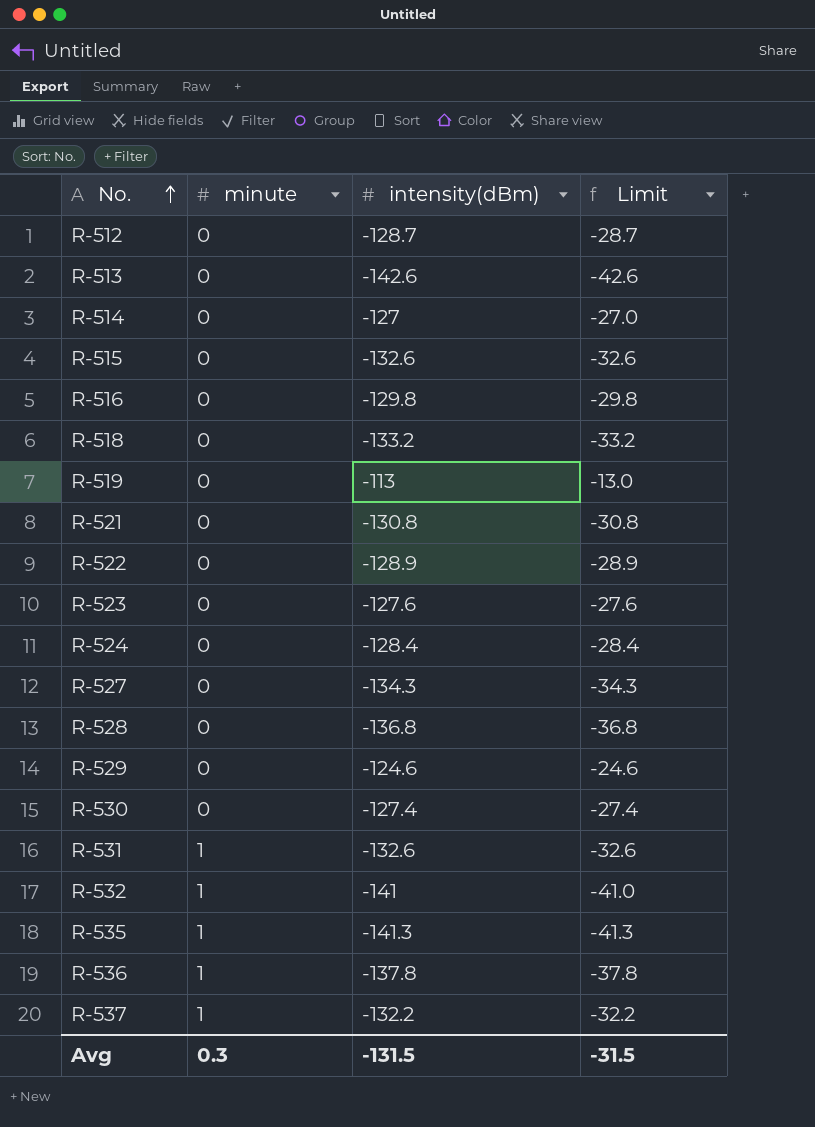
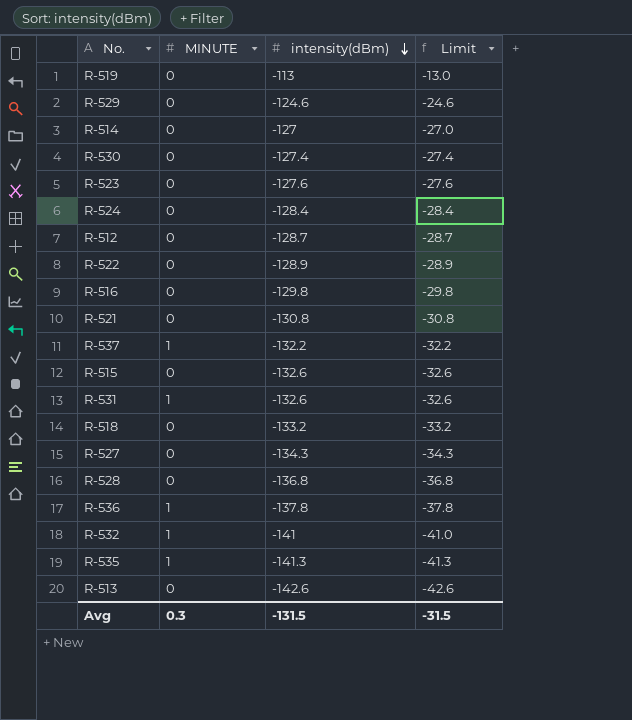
row order: No. ascending -> intensity(dBm) descending
column name: minute -> MINUTE

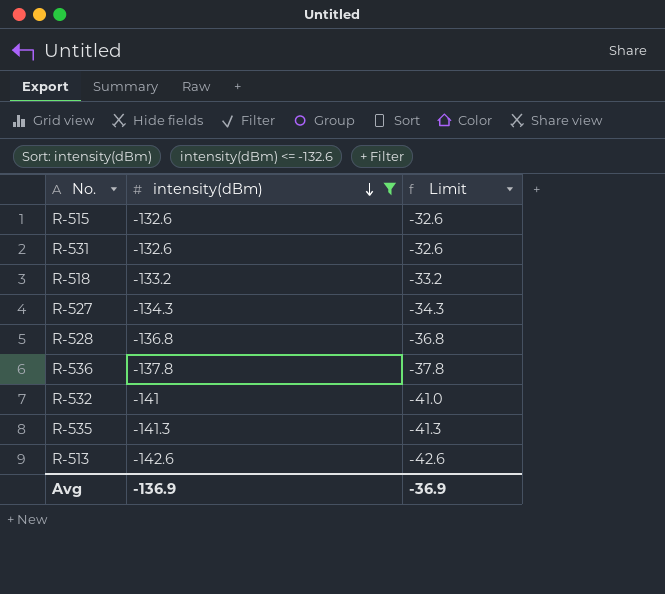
filter: none -> intensity(dBm) <= -132.6
column MINUTE | position: 2 -> none
Avg | intensity(dBm): -131.5 -> -136.9
Avg | Limit: -31.5 -> -36.9

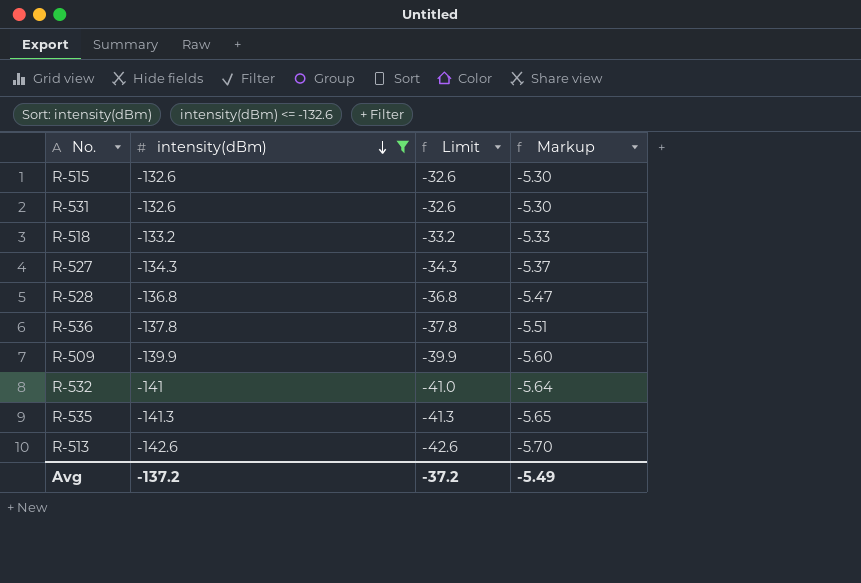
column Markup | formula: none -> [intensity(dBm)] * 0.04
row R-509: none -> -139.9 | -39.9 | -5.60
Avg | intensity(dBm): -136.9 -> -137.2
Avg | Limit: -36.9 -> -37.2

